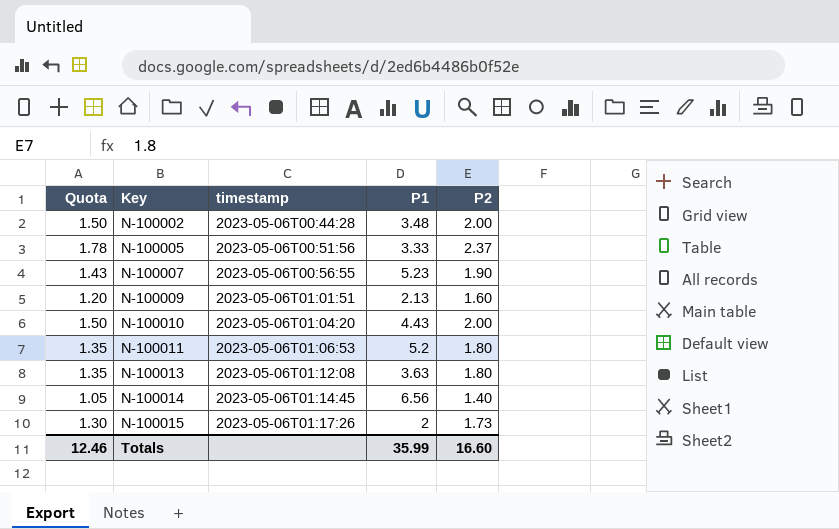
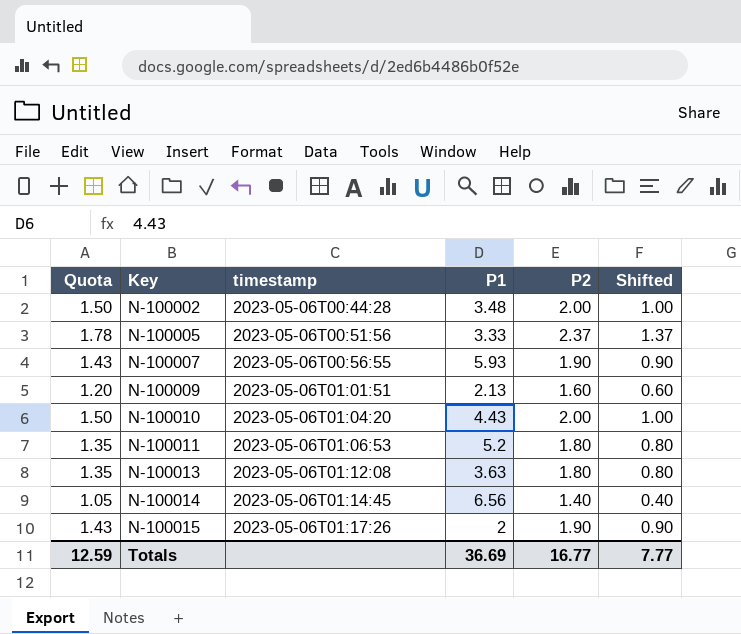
column Shifted | formula: none -> [P2] - 1
N-100007 | P1: 5.23 -> 5.93
N-100015 | Quota: 1.30 -> 1.43
N-100015 | P2: 1.73 -> 1.90
Totals | Quota: 12.46 -> 12.59
Totals | P1: 35.99 -> 36.69
Totals | P2: 16.60 -> 16.77

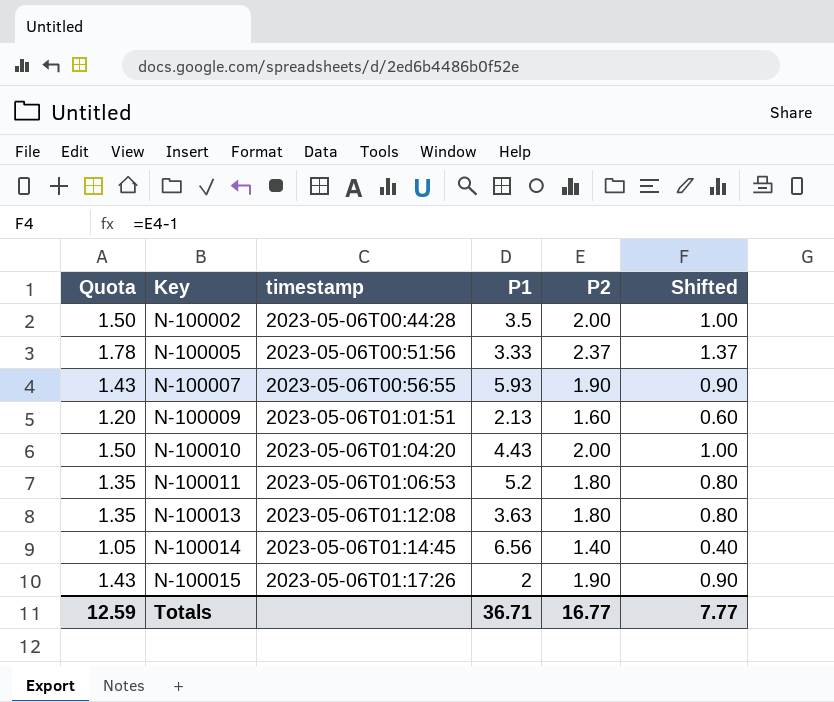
N-100002 | P1: 3.48 -> 3.5
Totals | P1: 36.69 -> 36.71

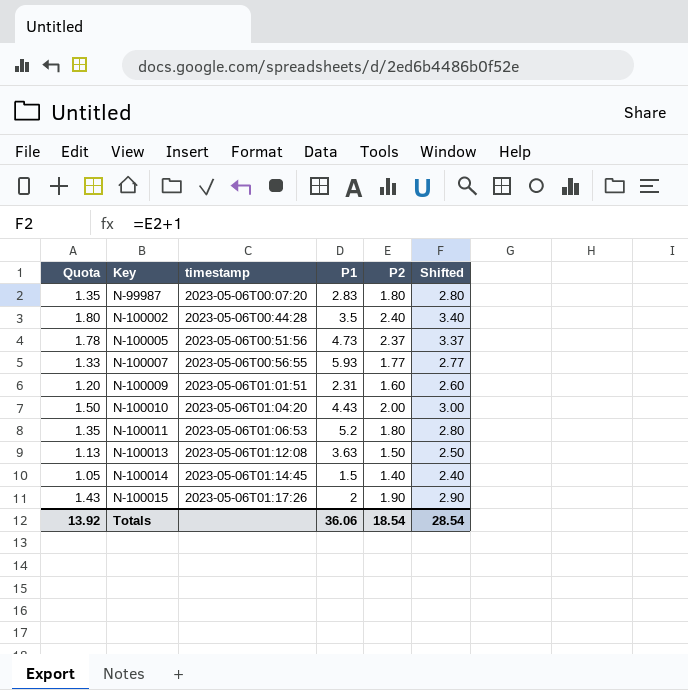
column Shifted | formula: [P2] - 1 -> [P2] + 1
row N-99987: none -> 1.35 | 2023-05-06T00:07:20 | 2.83 | 1.80 | 2.80
N-100002 | Quota: 1.50 -> 1.80
N-100002 | P2: 2.00 -> 2.40
N-100005 | P1: 3.33 -> 4.73
N-100007 | Quota: 1.43 -> 1.33
N-100007 | P2: 1.90 -> 1.77
N-100009 | P1: 2.13 -> 2.31
N-100013 | Quota: 1.35 -> 1.13
N-100013 | P2: 1.80 -> 1.50
N-100014 | P1: 6.56 -> 1.5
Totals | Quota: 12.59 -> 13.92
Totals | P1: 36.71 -> 36.06
Totals | P2: 16.77 -> 18.54
Totals | Shifted: 7.77 -> 28.54

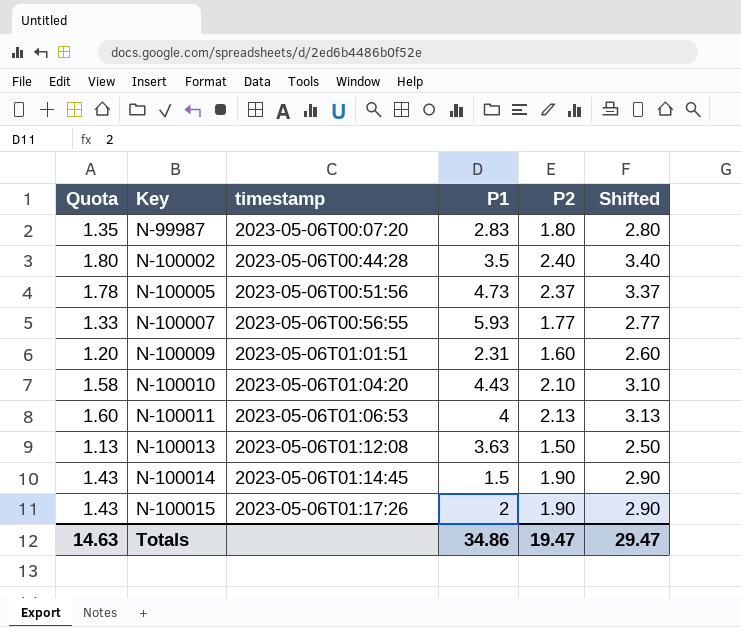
N-100010 | Quota: 1.50 -> 1.58
N-100010 | P2: 2.00 -> 2.10
N-100010 | Shifted: 3.00 -> 3.10
N-100011 | Quota: 1.35 -> 1.60
N-100011 | P1: 5.2 -> 4
N-100011 | P2: 1.80 -> 2.13
N-100011 | Shifted: 2.80 -> 3.13
N-100014 | Quota: 1.05 -> 1.43
N-100014 | P2: 1.40 -> 1.90
N-100014 | Shifted: 2.40 -> 2.90
Totals | Quota: 13.92 -> 14.63
Totals | P1: 36.06 -> 34.86
Totals | P2: 18.54 -> 19.47
Totals | Shifted: 28.54 -> 29.47

